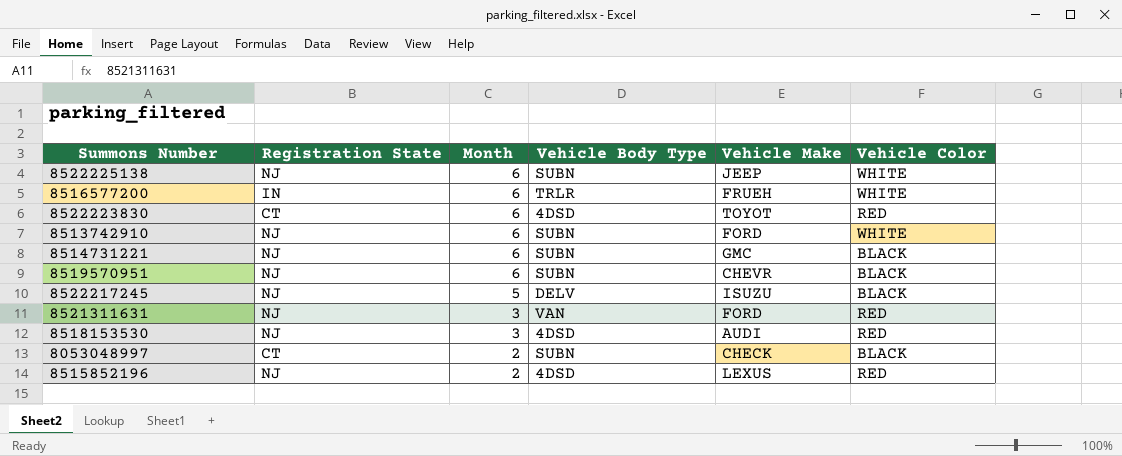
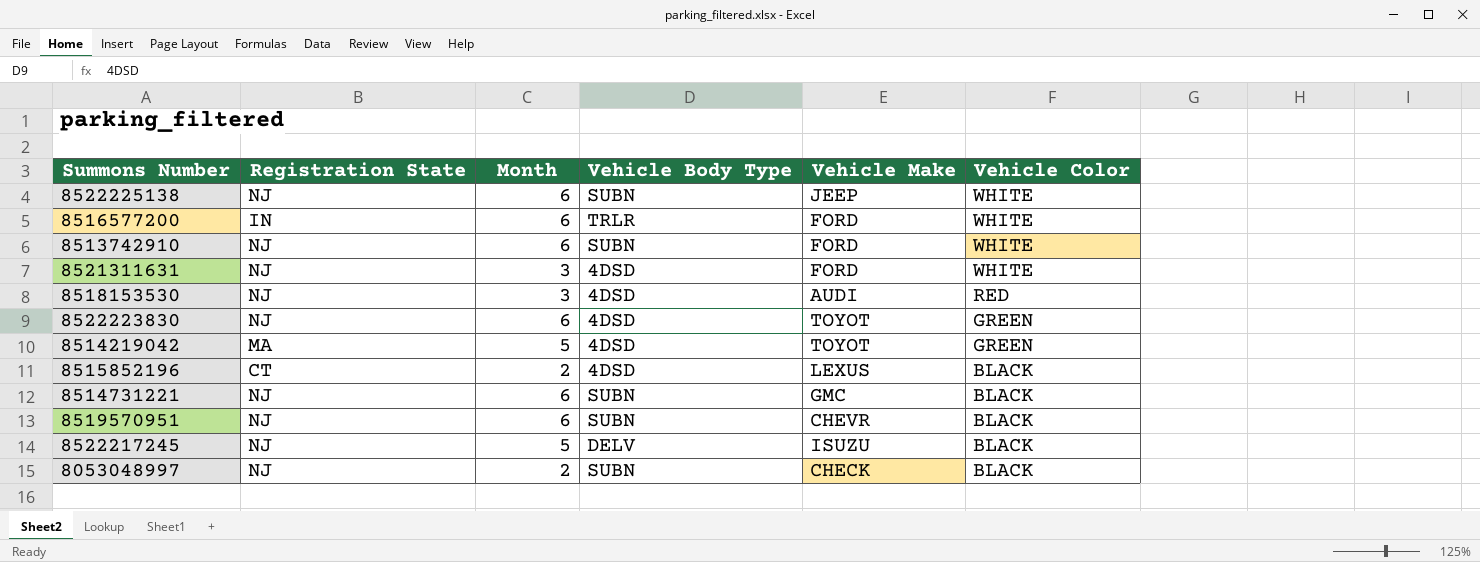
row order: Month descending -> Vehicle Color descending
8516577200 | Vehicle Make: FRUEH -> FORD
8521311631 | Vehicle Body Type: VAN -> 4DSD
8521311631 | Vehicle Color: RED -> WHITE
8522223830 | Registration State: CT -> NJ
8522223830 | Vehicle Color: RED -> GREEN
row 8514219042: none -> MA | 5 | 4DSD | TOYOT | GREEN
8515852196 | Registration State: NJ -> CT
8515852196 | Vehicle Color: RED -> BLACK
8053048997 | Registration State: CT -> NJ

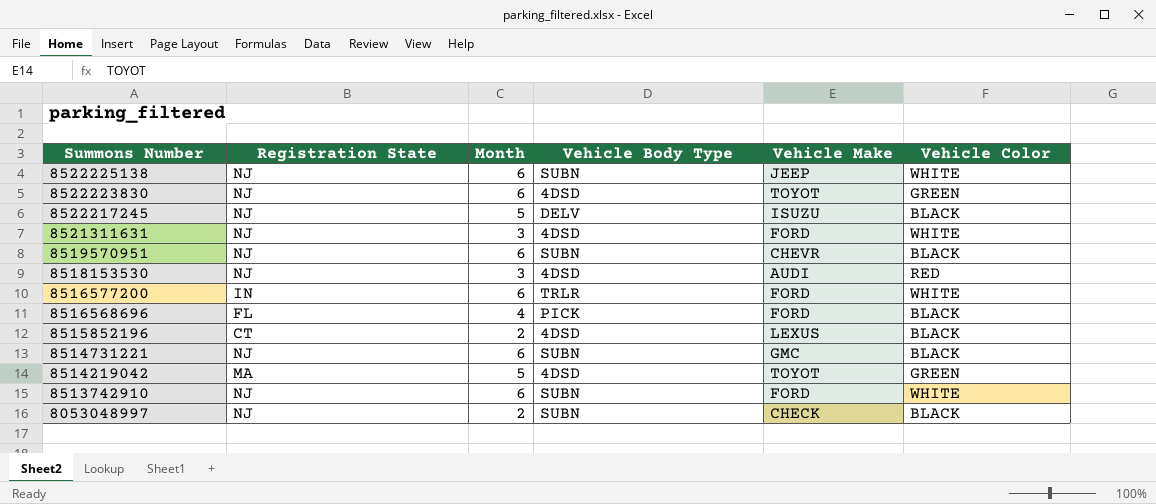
row order: Vehicle Color descending -> Summons Number descending
row 8516568696: none -> FL | 4 | PICK | FORD | BLACK

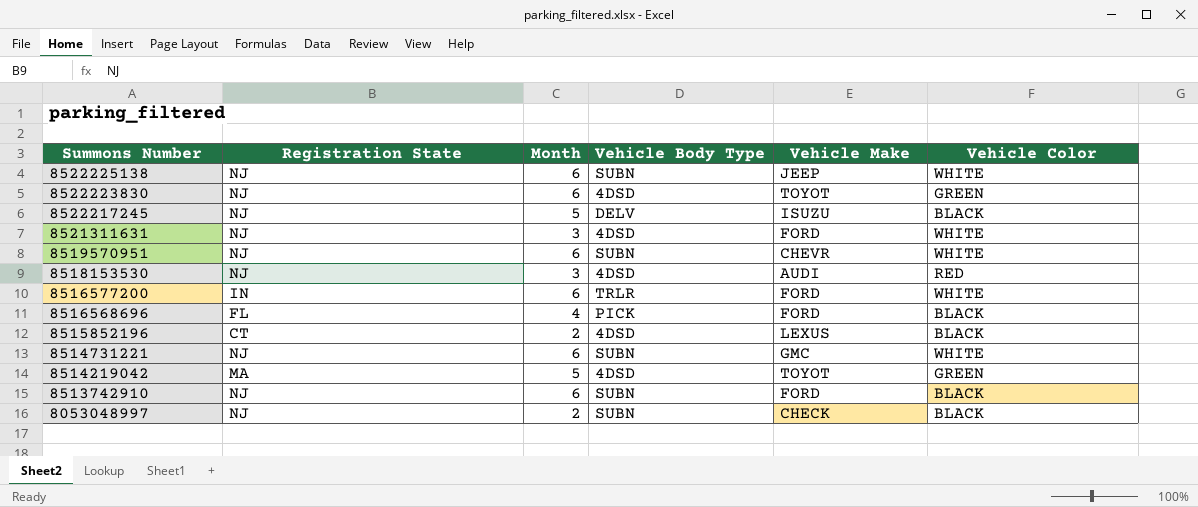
8519570951 | Vehicle Color: BLACK -> WHITE
8514731221 | Vehicle Color: BLACK -> WHITE
8513742910 | Vehicle Color: WHITE -> BLACK

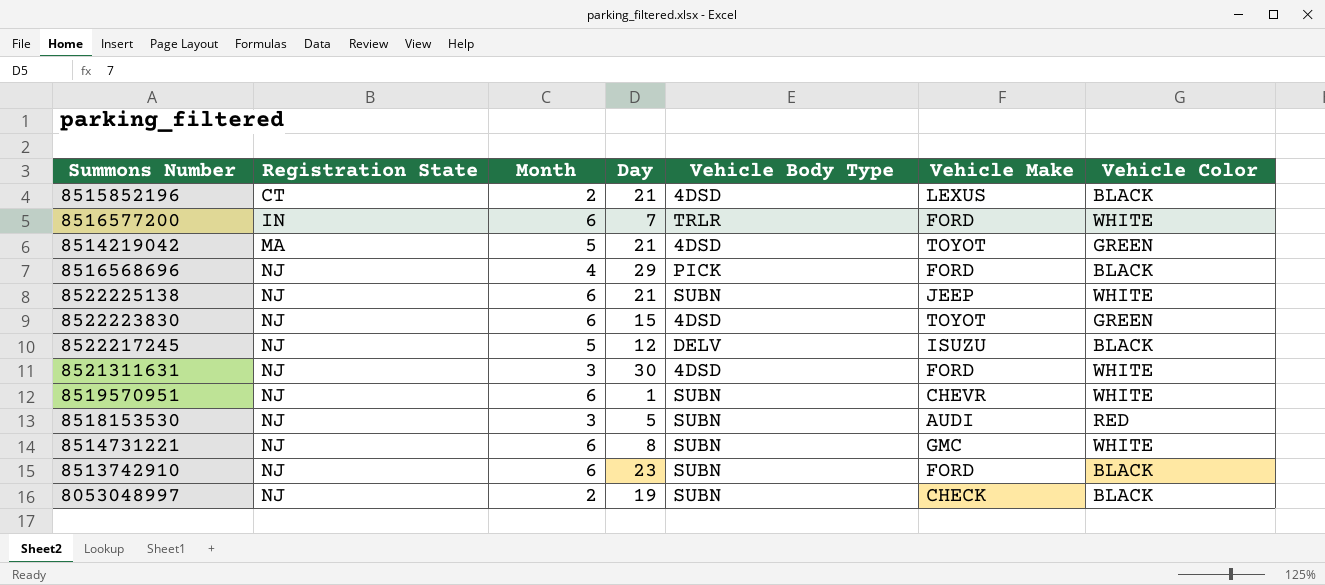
row order: Summons Number descending -> Registration State ascending
column Day | position: none -> 4
8516568696 | Registration State: FL -> NJ
8518153530 | Vehicle Body Type: 4DSD -> SUBN

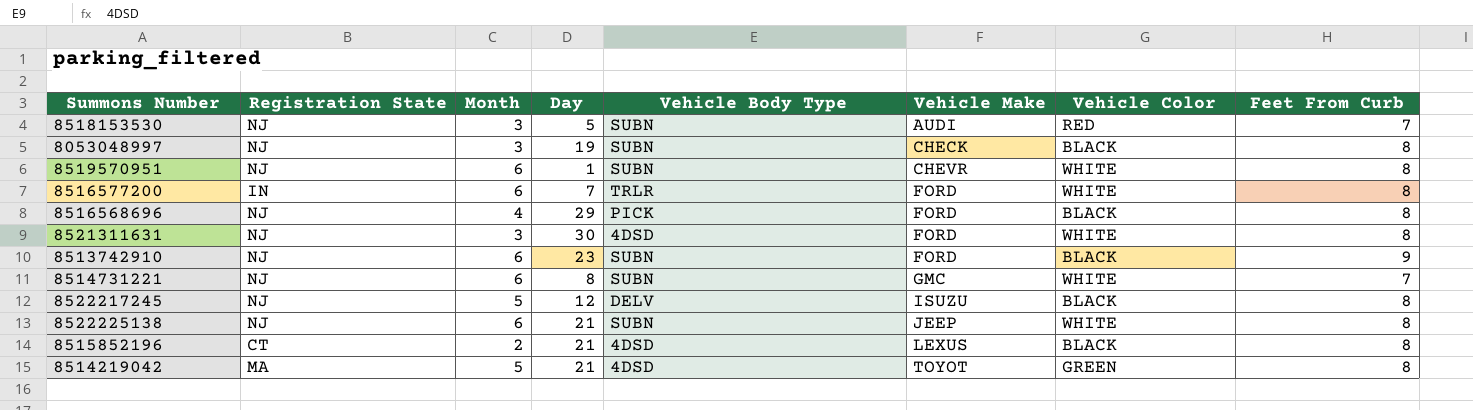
row order: Registration State ascending -> Vehicle Make ascending
column Feet From Curb | position: none -> 8
row 8522223830: NJ | 6 | 15 | 4DSD | TOYOT | GREEN -> none
8053048997 | Month: 2 -> 3

